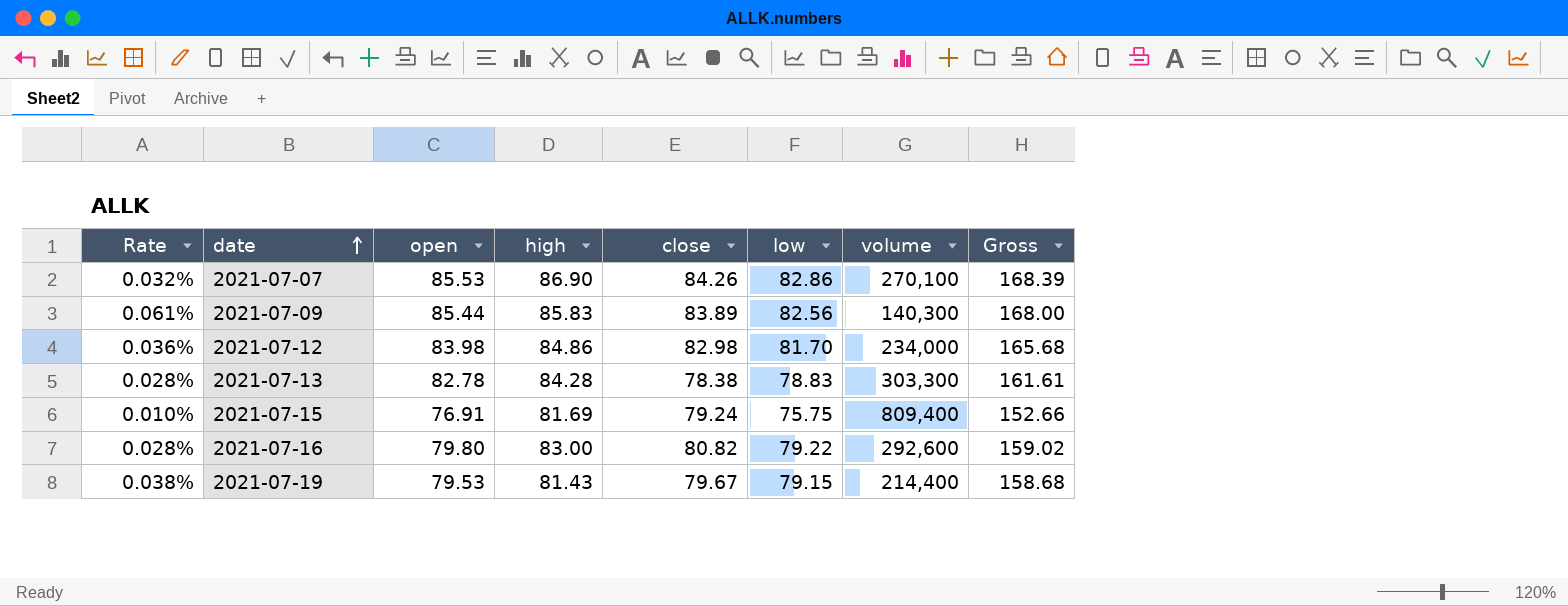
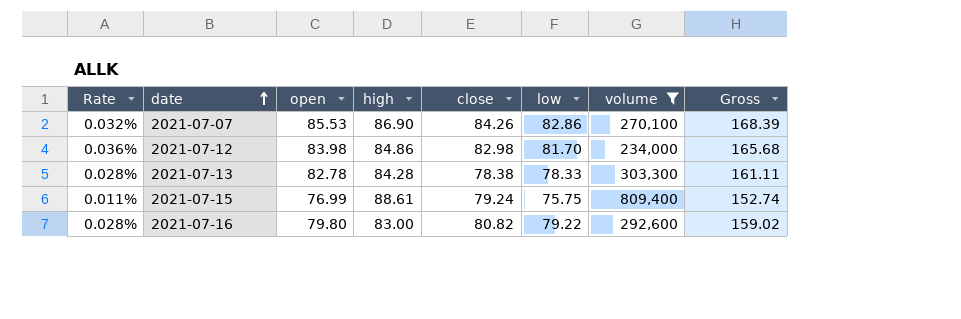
filter: none -> volume >= 234,000
2021-07-13 | low: 78.83 -> 78.33
2021-07-13 | Gross: 161.61 -> 161.11
2021-07-15 | Rate: 0.010% -> 0.011%
2021-07-15 | open: 76.91 -> 76.99
2021-07-15 | high: 81.69 -> 88.61
2021-07-15 | Gross: 152.66 -> 152.74

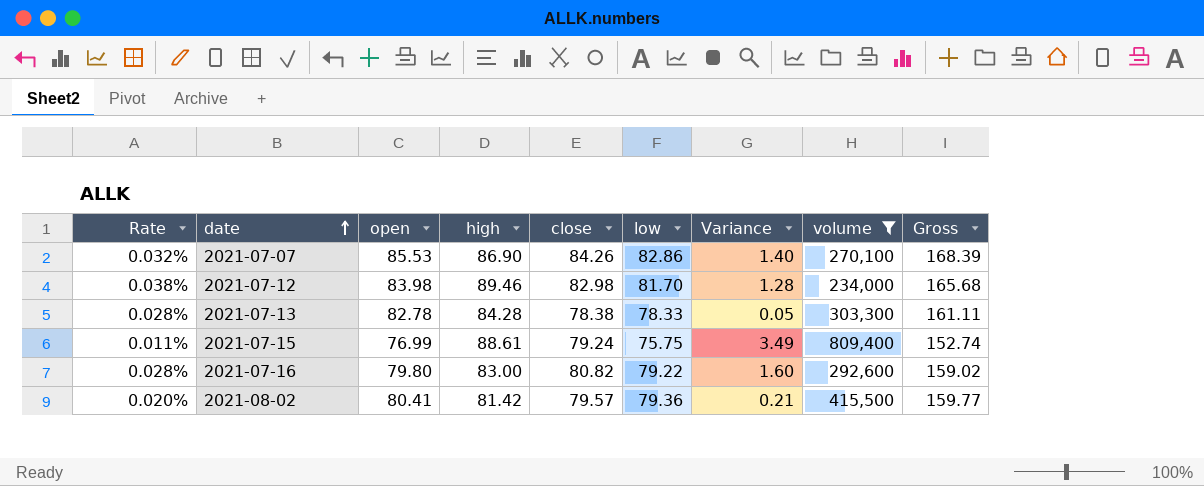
column Variance | formula: none -> [close] - [low]
2021-07-12 | Rate: 0.036% -> 0.038%
2021-07-12 | high: 84.86 -> 89.46
row 2021-08-02: none -> 0.020% | 80.41 | 81.42 | 79.57 | 79.36 | 0.21 | 415,500 | 159.77

